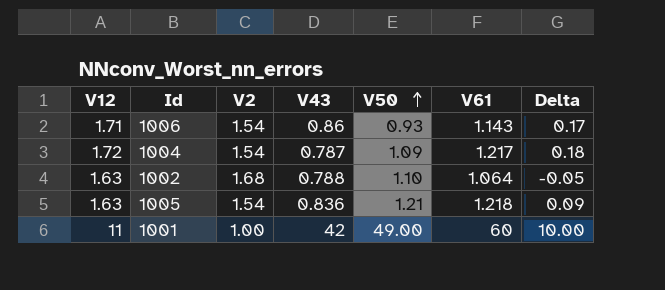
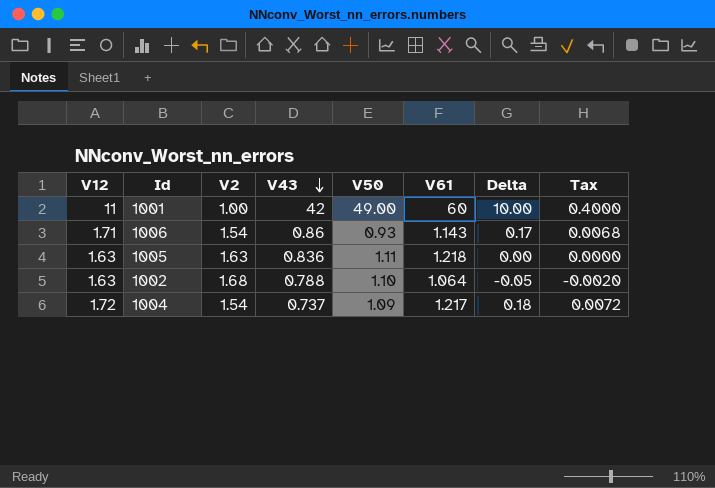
row order: V50 ascending -> V43 descending
column Tax | formula: none -> [Delta] * 0.04
1005 | V2: 1.54 -> 1.63
1005 | V50: 1.21 -> 1.11
1005 | Delta: 0.09 -> 0.00
1004 | V43: 0.787 -> 0.737

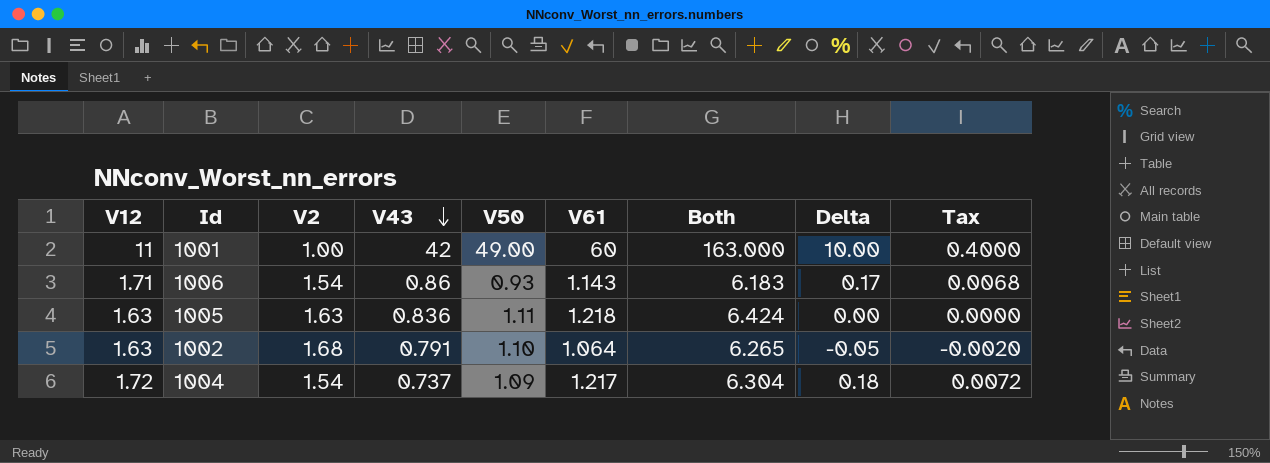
column Both | formula: none -> [V12] + [V2] + [V43] + [V50] + [V61]
1002 | V43: 0.788 -> 0.791

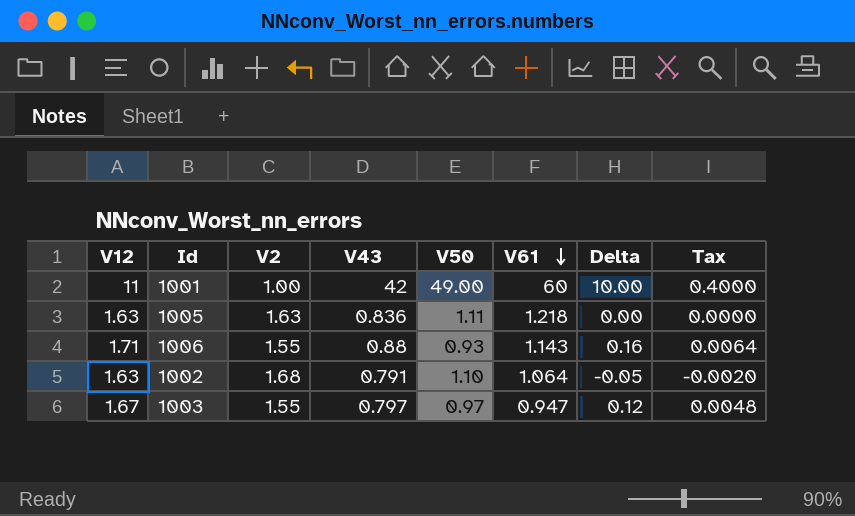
row order: V43 descending -> V61 descending
column Both | formula: [V12] + [V2] + [V43] + [V50] + [V61] -> none
row 1004: 1.72 | 1.54 | 0.737 | 1.09 | 1.217 | 6.304 | 0.18 | 0.0072 -> none
1006 | V2: 1.54 -> 1.55
1006 | V43: 0.86 -> 0.88
1006 | Delta: 0.17 -> 0.16
1006 | Tax: 0.0068 -> 0.0064
row 1003: none -> 1.67 | 1.55 | 0.797 | 0.97 | 0.947 | 0.12 | 0.0048

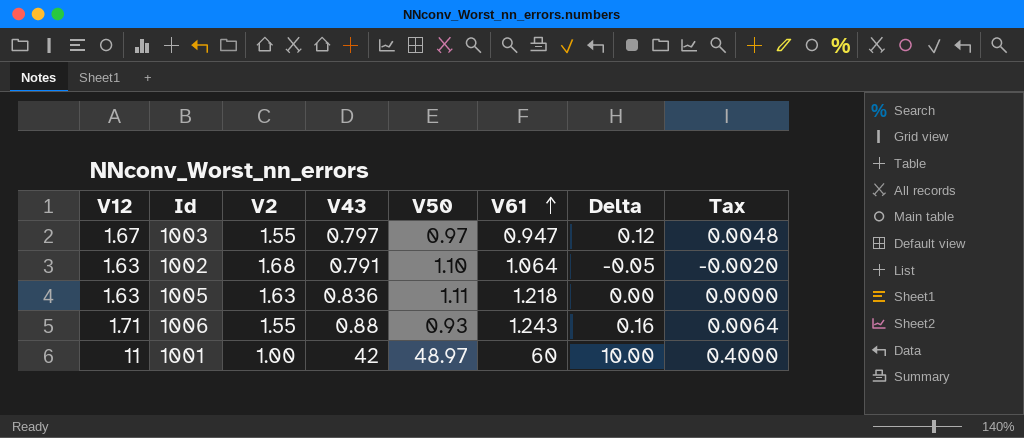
row order: V61 descending -> V61 ascending
1006 | V61: 1.143 -> 1.243
1001 | V50: 49.00 -> 48.97

